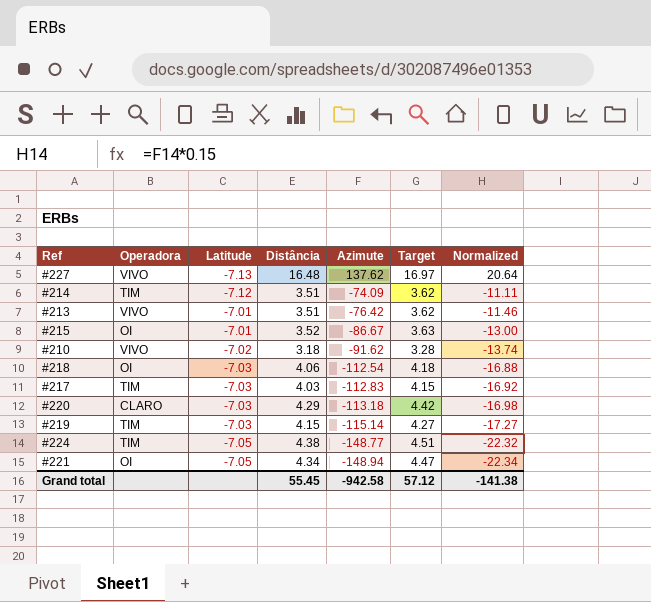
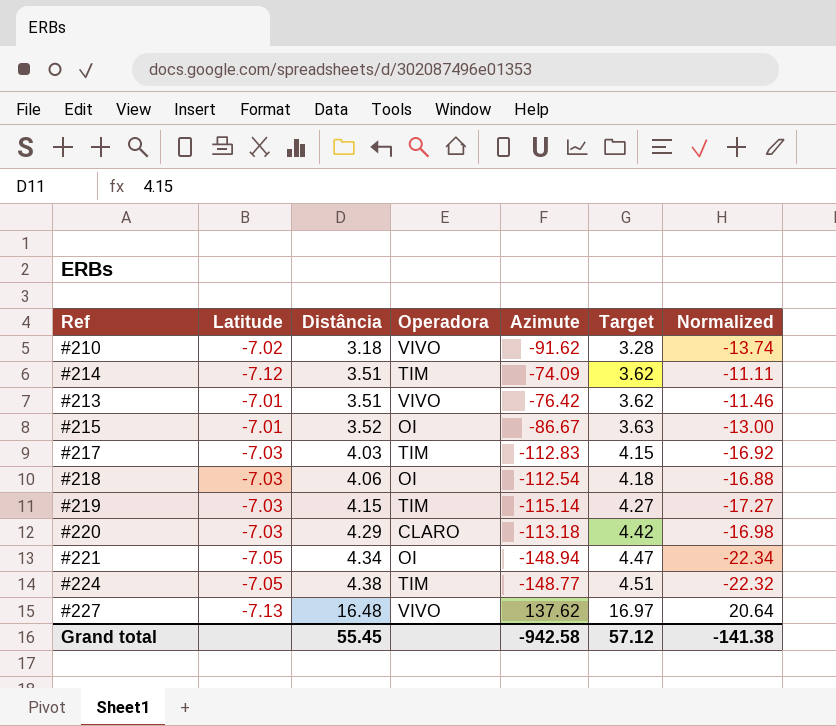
row order: Azimute descending -> Distância ascending
column Operadora | position: 2 -> 4

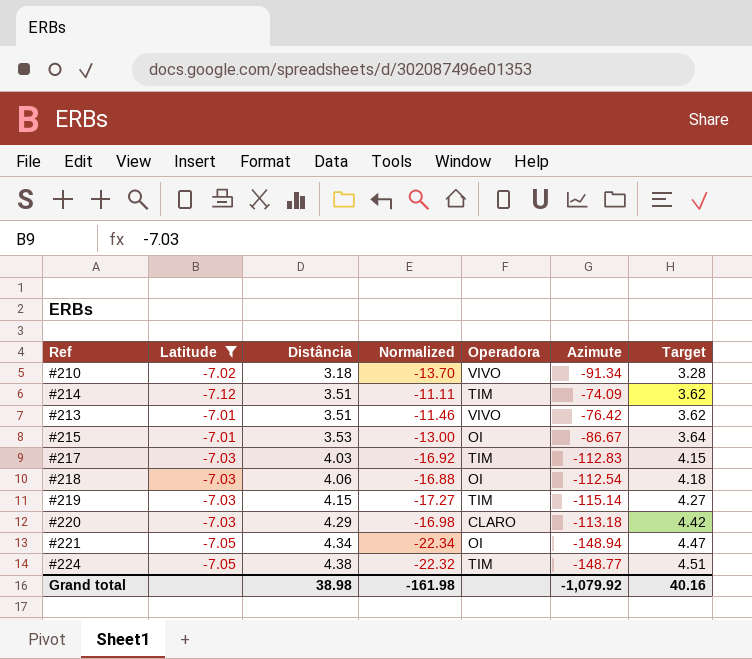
filter: none -> Latitude != -7.13
column Normalized | position: 7 -> 4
#210 | Normalized: -13.74 -> -13.70
#210 | Azimute: -91.62 -> -91.34
#215 | Distância: 3.52 -> 3.53
#215 | Target: 3.63 -> 3.64
Grand total | Distância: 55.45 -> 38.98
Grand total | Normalized: -141.38 -> -161.98
Grand total | Azimute: -942.58 -> -1,079.92
Grand total | Target: 57.12 -> 40.16

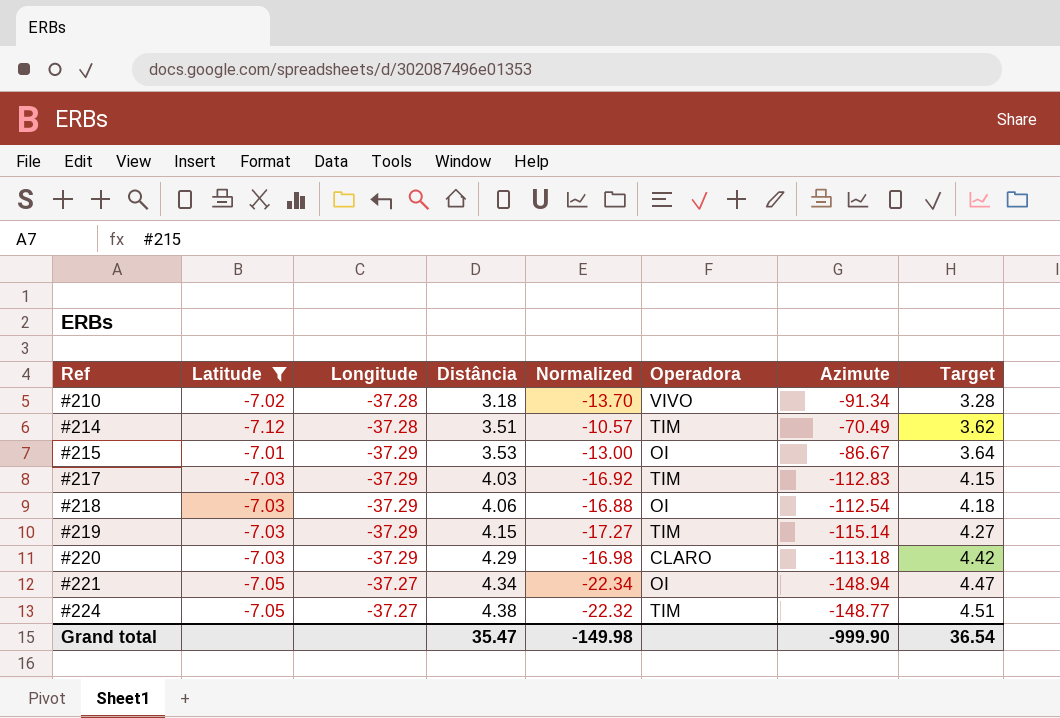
column Longitude | position: none -> 3
row #213: -7.01 | 3.51 | -11.46 | VIVO | -76.42 | 3.62 -> none
#214 | Normalized: -11.11 -> -10.57
#214 | Azimute: -74.09 -> -70.49
Grand total | Distância: 38.98 -> 35.47
Grand total | Normalized: -161.98 -> -149.98
Grand total | Azimute: -1,079.92 -> -999.90
Grand total | Target: 40.16 -> 36.54

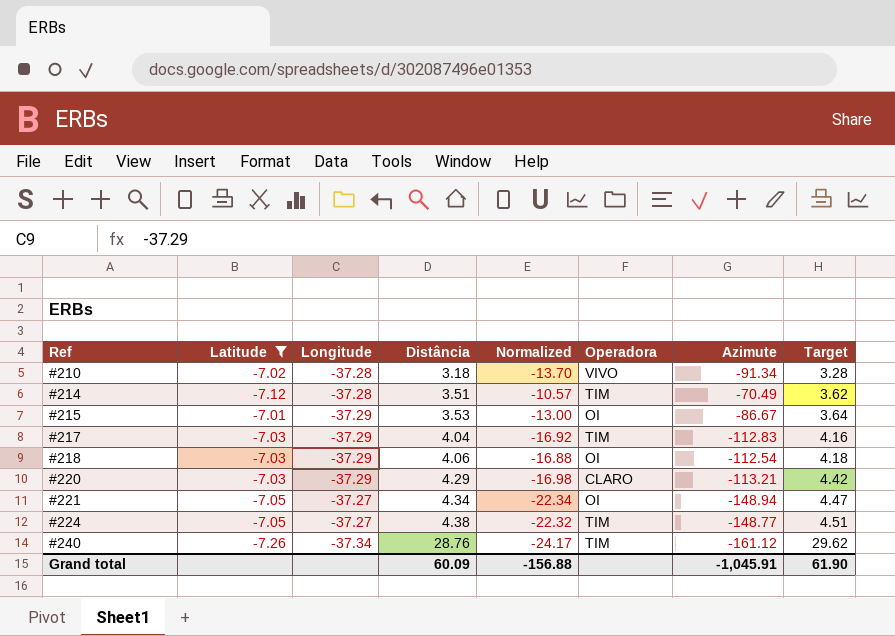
row #219: -7.03 | -37.29 | 4.15 | -17.27 | TIM | -115.14 | 4.27 -> none
#217 | Distância: 4.03 -> 4.04
#217 | Target: 4.15 -> 4.16
#220 | Azimute: -113.18 -> -113.21
row #240: none -> -7.26 | -37.34 | 28.76 | -24.17 | TIM | -161.12 | 29.62
Grand total | Distância: 35.47 -> 60.09
Grand total | Normalized: -149.98 -> -156.88
Grand total | Azimute: -999.90 -> -1,045.91
Grand total | Target: 36.54 -> 61.90

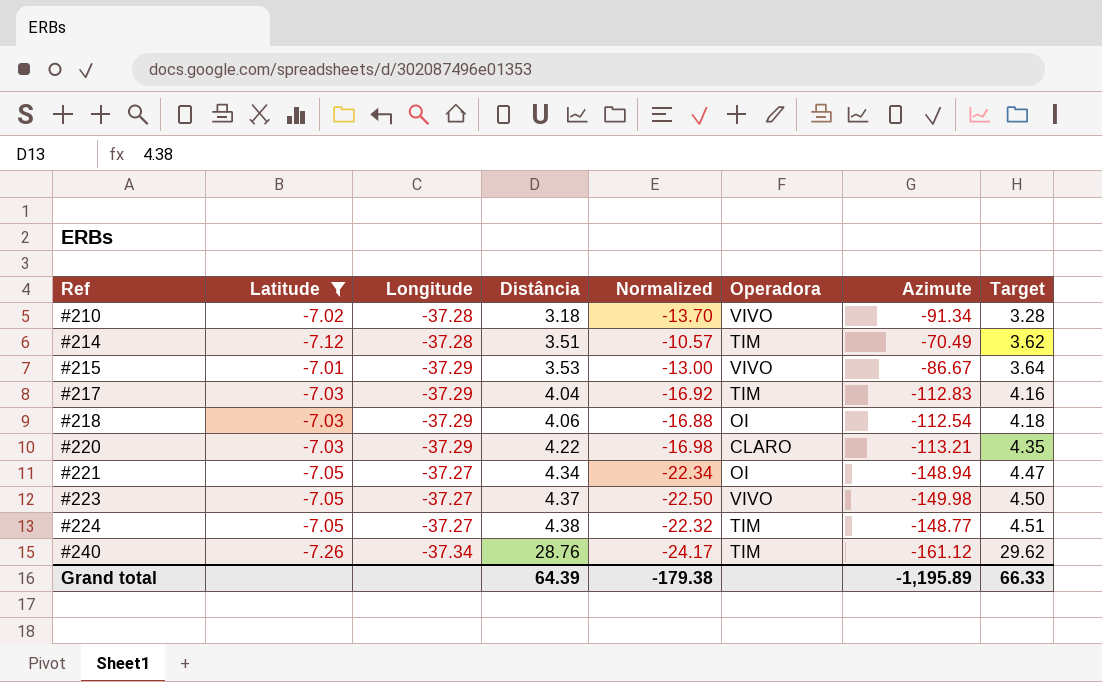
#215 | Operadora: OI -> VIVO
#220 | Distância: 4.29 -> 4.22
#220 | Target: 4.42 -> 4.35
row #223: none -> -7.05 | -37.27 | 4.37 | -22.50 | VIVO | -149.98 | 4.50
Grand total | Distância: 60.09 -> 64.39
Grand total | Normalized: -156.88 -> -179.38
Grand total | Azimute: -1,045.91 -> -1,195.89
Grand total | Target: 61.90 -> 66.33

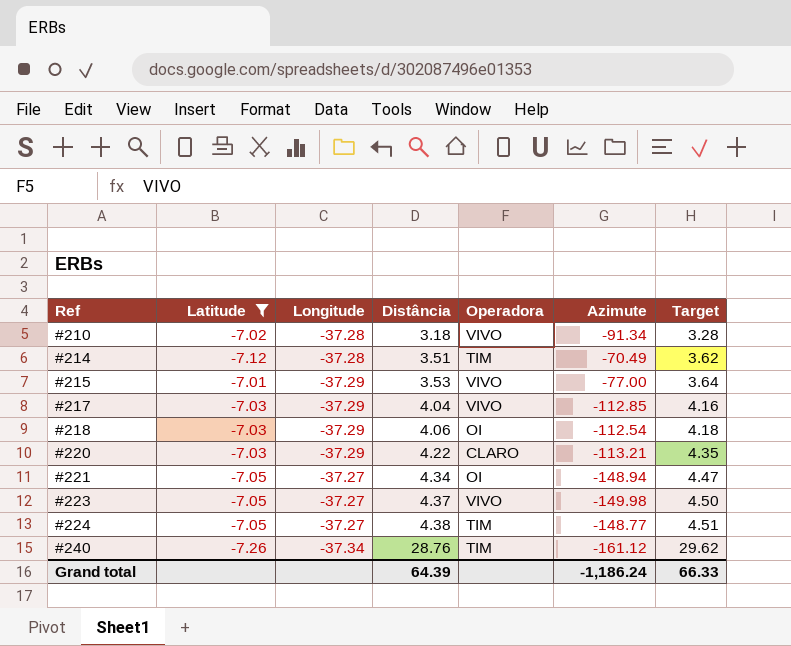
column Normalized | formula: [Azimute] * 0.15 -> none
#215 | Azimute: -86.67 -> -77.00
#217 | Operadora: TIM -> VIVO
#217 | Azimute: -112.83 -> -112.85
Grand total | Azimute: -1,195.89 -> -1,186.24

